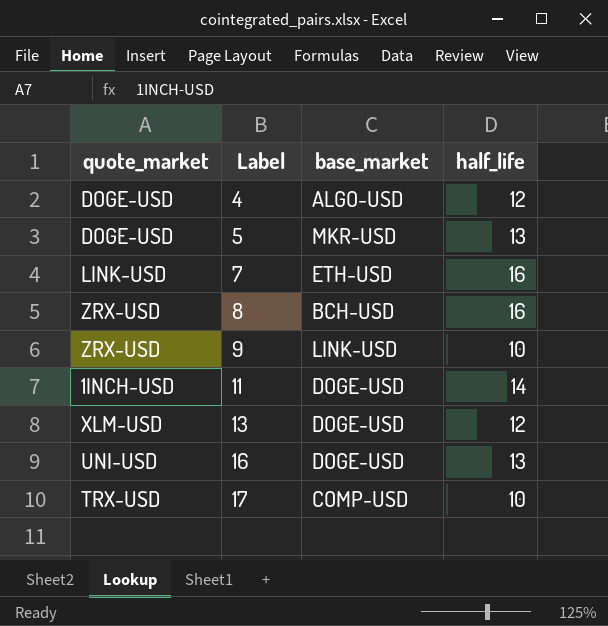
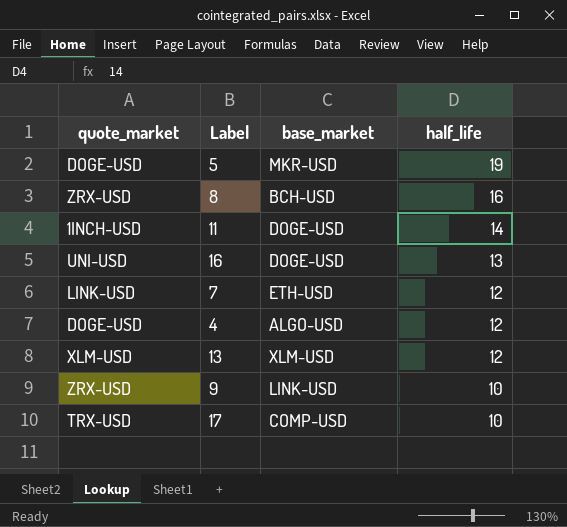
row order: Label ascending -> half_life descending
5 | half_life: 13 -> 19
7 | half_life: 16 -> 12
13 | base_market: DOGE-USD -> XLM-USD

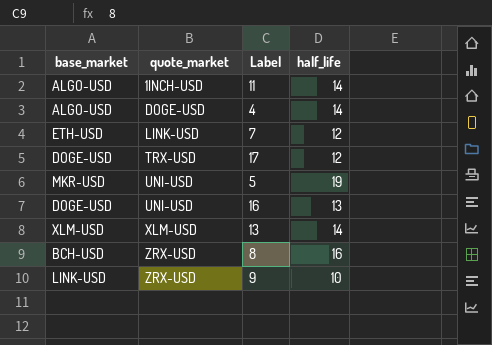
row order: half_life descending -> quote_market ascending
column base_market | position: 3 -> 1
11 | base_market: DOGE-USD -> ALGO-USD
4 | half_life: 12 -> 14
17 | base_market: COMP-USD -> DOGE-USD
17 | half_life: 10 -> 12
5 | quote_market: DOGE-USD -> UNI-USD
13 | half_life: 12 -> 14

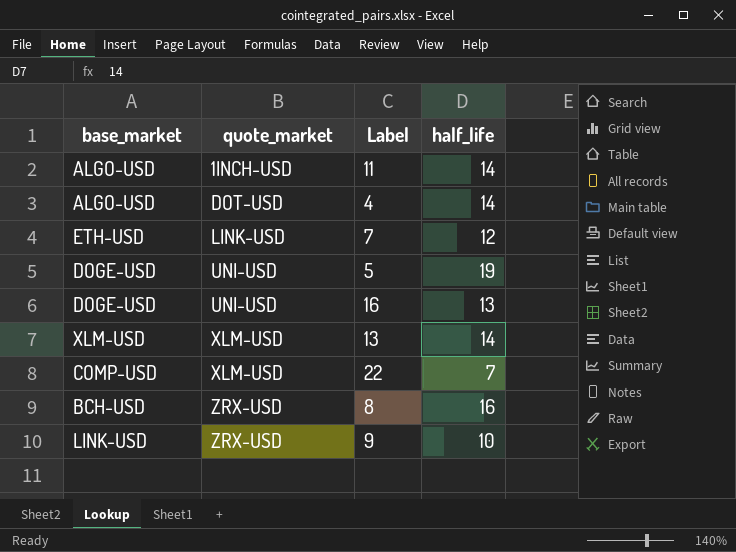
row 17: DOGE-USD | TRX-USD | 12 -> none
4 | quote_market: DOGE-USD -> DOT-USD
5 | base_market: MKR-USD -> DOGE-USD
row 22: none -> COMP-USD | XLM-USD | 7

